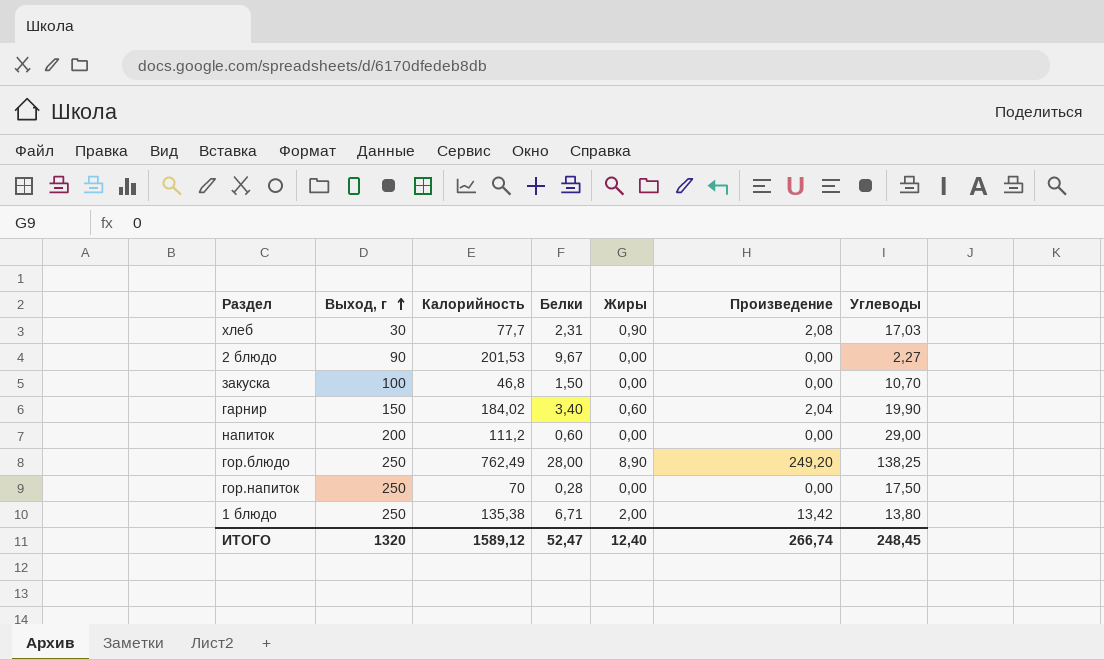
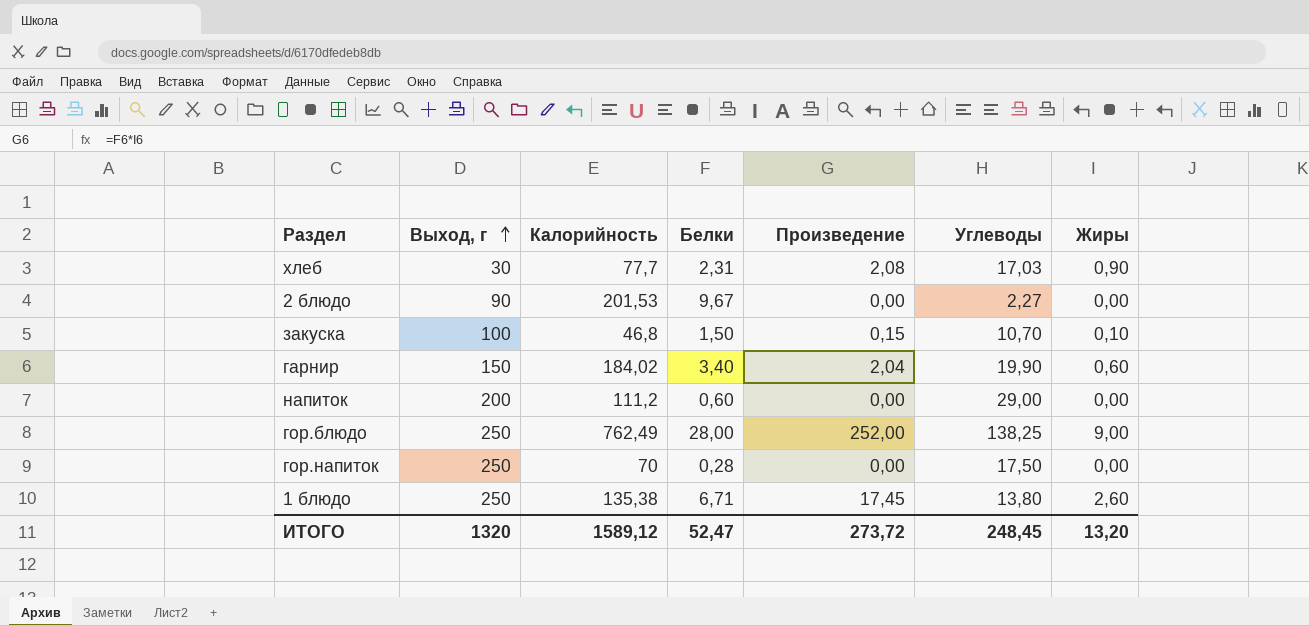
column Жиры | position: 5 -> 7
закуска | Произведение: 0,00 -> 0,15
закуска | Жиры: 0,00 -> 0,10
гор.блюдо | Произведение: 249,20 -> 252,00
гор.блюдо | Жиры: 8,90 -> 9,00
1 блюдо | Произведение: 13,42 -> 17,45
1 блюдо | Жиры: 2,00 -> 2,60
ИТОГО | Произведение: 266,74 -> 273,72
ИТОГО | Жиры: 12,40 -> 13,20

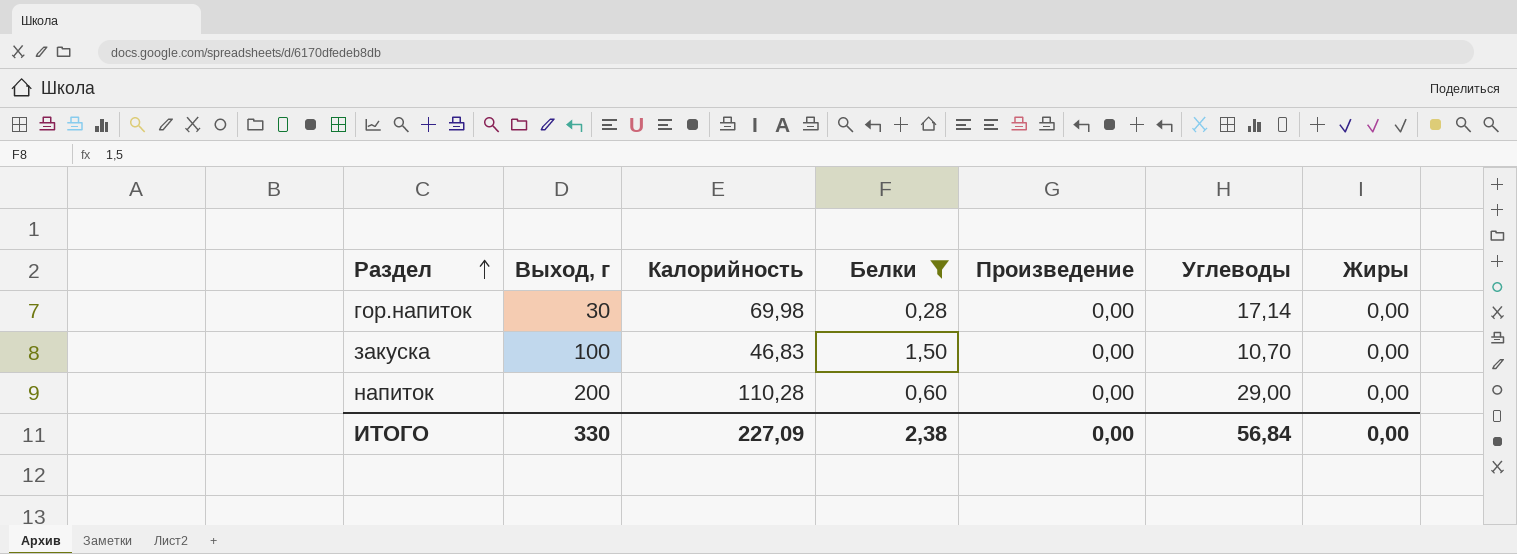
filter: none -> Белки <= 1,50
row order: Выход, г ascending -> Раздел ascending
гор.напиток | Выход, г: 250 -> 30
гор.напиток | Калорийность: 70 -> 69,98
гор.напиток | Углеводы: 17,50 -> 17,14
закуска | Калорийность: 46,8 -> 46,83
закуска | Произведение: 0,15 -> 0,00
закуска | Жиры: 0,10 -> 0,00
напиток | Калорийность: 111,2 -> 110,28
ИТОГО | Выход, г: 1320 -> 330
ИТОГО | Калорийность: 1589,12 -> 227,09
ИТОГО | Белки: 52,47 -> 2,38
ИТОГО | Произведение: 273,72 -> 0,00
ИТОГО | Углеводы: 248,45 -> 56,84
ИТОГО | Жиры: 13,20 -> 0,00

